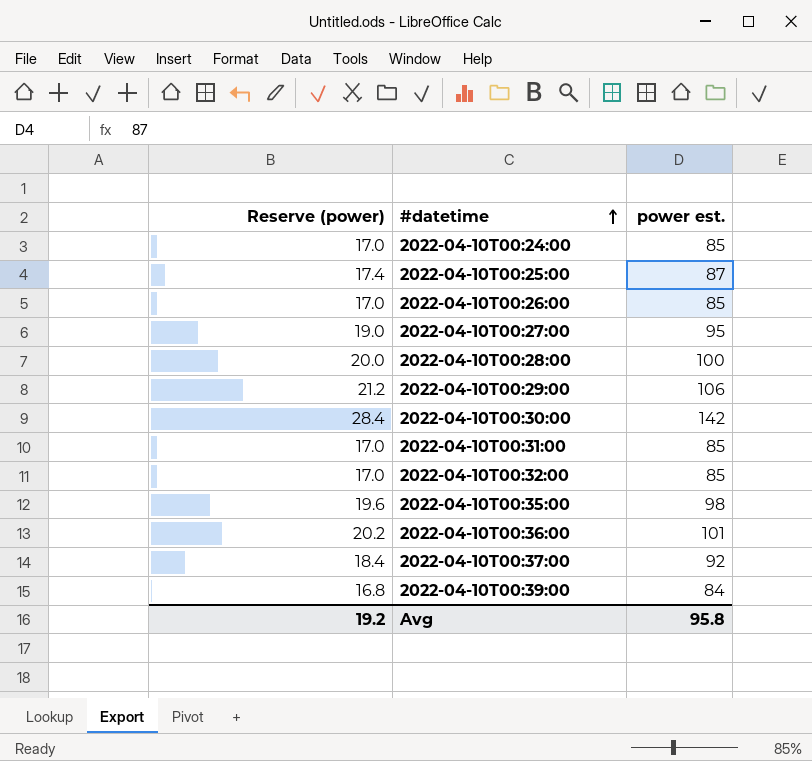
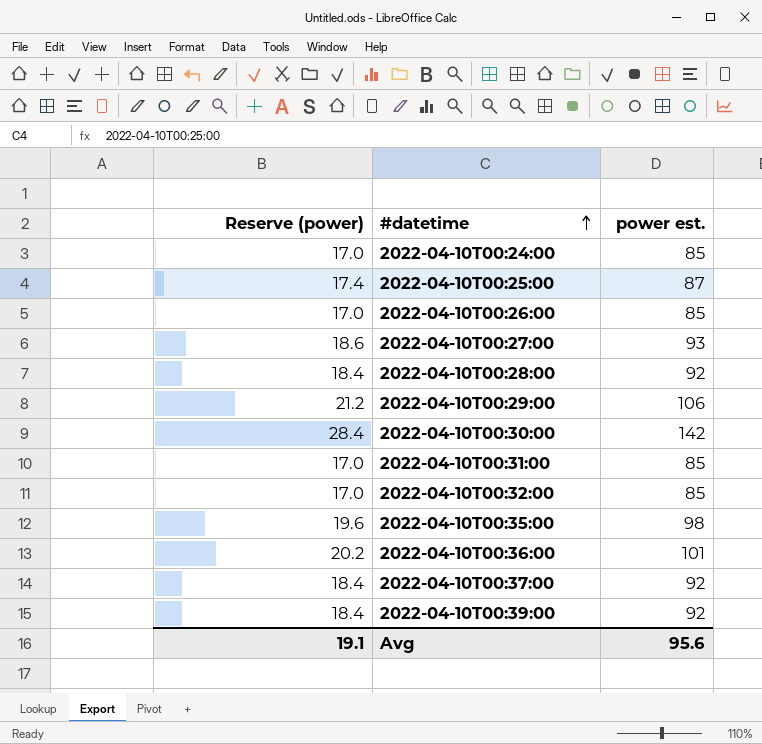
2022-04-10T00:27:00 | Reserve (power): 19.0 -> 18.6
2022-04-10T00:27:00 | power est.: 95 -> 93
2022-04-10T00:28:00 | Reserve (power): 20.0 -> 18.4
2022-04-10T00:28:00 | power est.: 100 -> 92
2022-04-10T00:39:00 | Reserve (power): 16.8 -> 18.4
2022-04-10T00:39:00 | power est.: 84 -> 92
Avg | Reserve (power): 19.2 -> 19.1
Avg | power est.: 95.8 -> 95.6

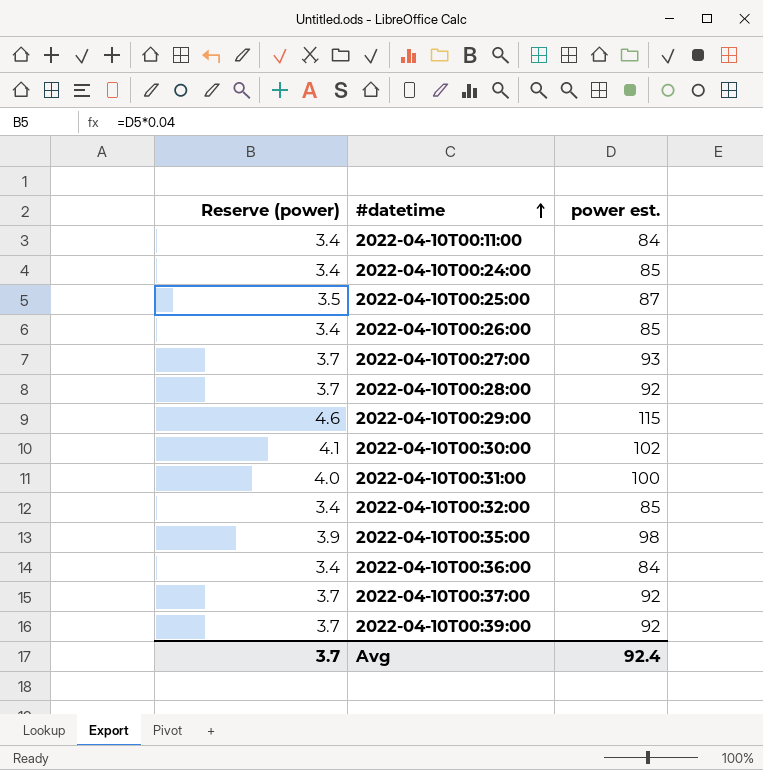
column Reserve (power) | formula: [power est.] * 0.2 -> [power est.] * 0.04
row 2022-04-10T00:11:00: none -> 3.4 | 84
2022-04-10T00:29:00 | power est.: 106 -> 115
2022-04-10T00:30:00 | power est.: 142 -> 102
2022-04-10T00:31:00 | power est.: 85 -> 100
2022-04-10T00:36:00 | power est.: 101 -> 84
Avg | Reserve (power): 19.1 -> 3.7
Avg | power est.: 95.6 -> 92.4

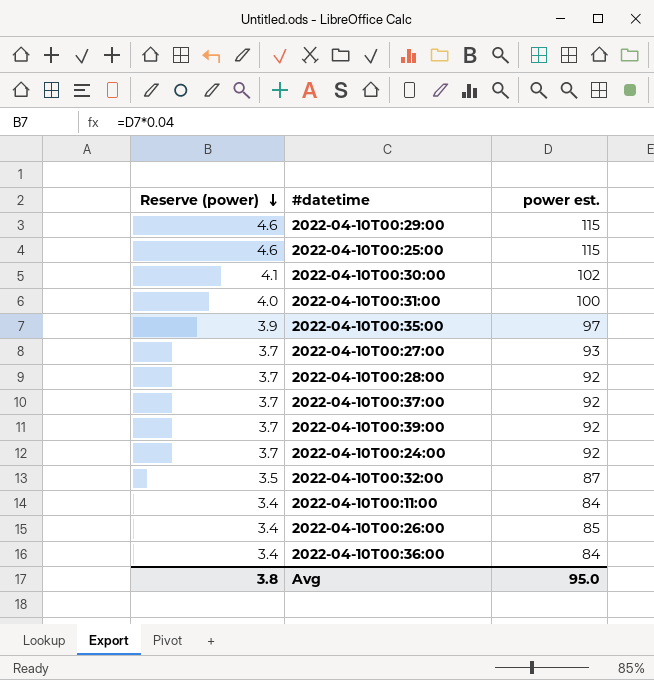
row order: #datetime ascending -> Reserve (power) descending
2022-04-10T00:25:00 | Reserve (power): 3.5 -> 4.6
2022-04-10T00:25:00 | power est.: 87 -> 115
2022-04-10T00:35:00 | power est.: 98 -> 97
2022-04-10T00:24:00 | Reserve (power): 3.4 -> 3.7
2022-04-10T00:24:00 | power est.: 85 -> 92
2022-04-10T00:32:00 | Reserve (power): 3.4 -> 3.5
2022-04-10T00:32:00 | power est.: 85 -> 87
Avg | Reserve (power): 3.7 -> 3.8
Avg | power est.: 92.4 -> 95.0

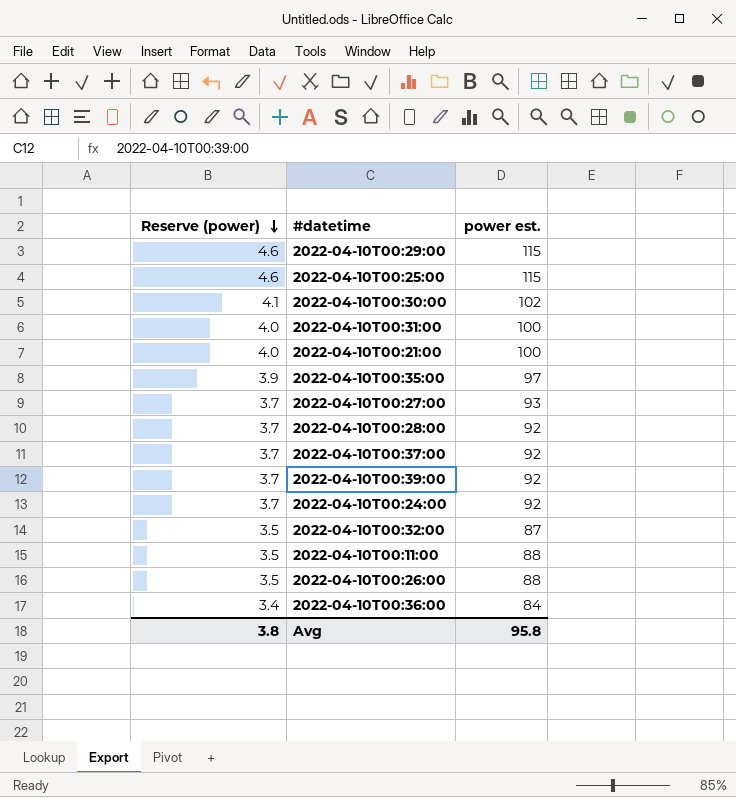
row 2022-04-10T00:21:00: none -> 4.0 | 100
2022-04-10T00:11:00 | Reserve (power): 3.4 -> 3.5
2022-04-10T00:11:00 | power est.: 84 -> 88
2022-04-10T00:26:00 | Reserve (power): 3.4 -> 3.5
2022-04-10T00:26:00 | power est.: 85 -> 88
Avg | power est.: 95.0 -> 95.8

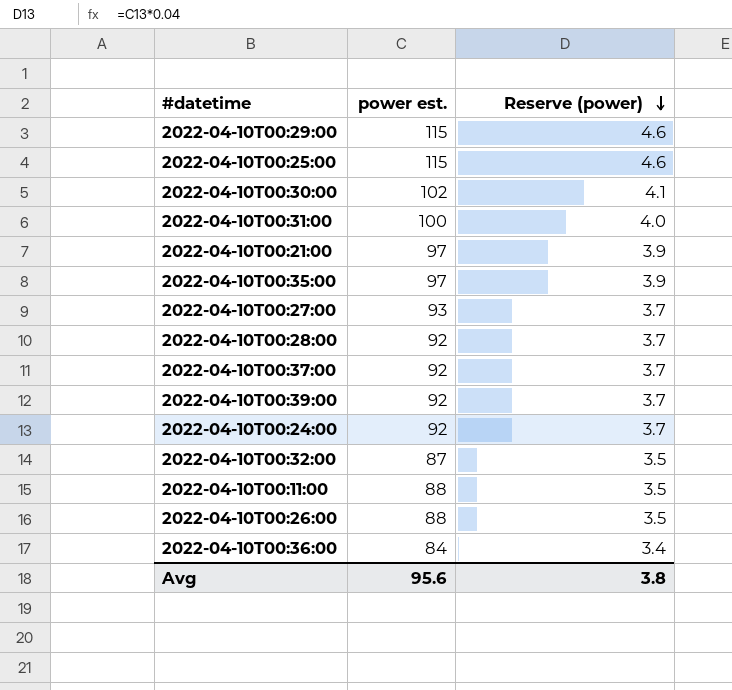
column Reserve (power) | position: 1 -> 3
2022-04-10T00:21:00 | power est.: 100 -> 97
2022-04-10T00:21:00 | Reserve (power): 4.0 -> 3.9
Avg | power est.: 95.8 -> 95.6

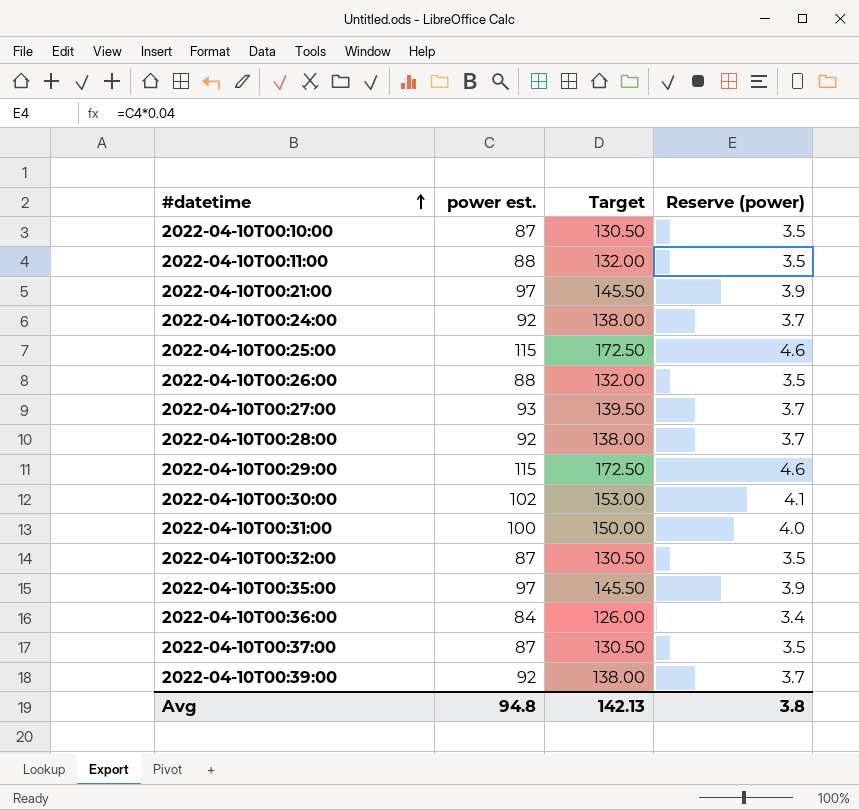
row order: Reserve (power) descending -> #datetime ascending
column Target | formula: none -> [power est.] * 1.5
row 2022-04-10T00:10:00: none -> 87 | 130.50 | 3.5
2022-04-10T00:37:00 | power est.: 92 -> 87
2022-04-10T00:37:00 | Reserve (power): 3.7 -> 3.5
Avg | power est.: 95.6 -> 94.8

